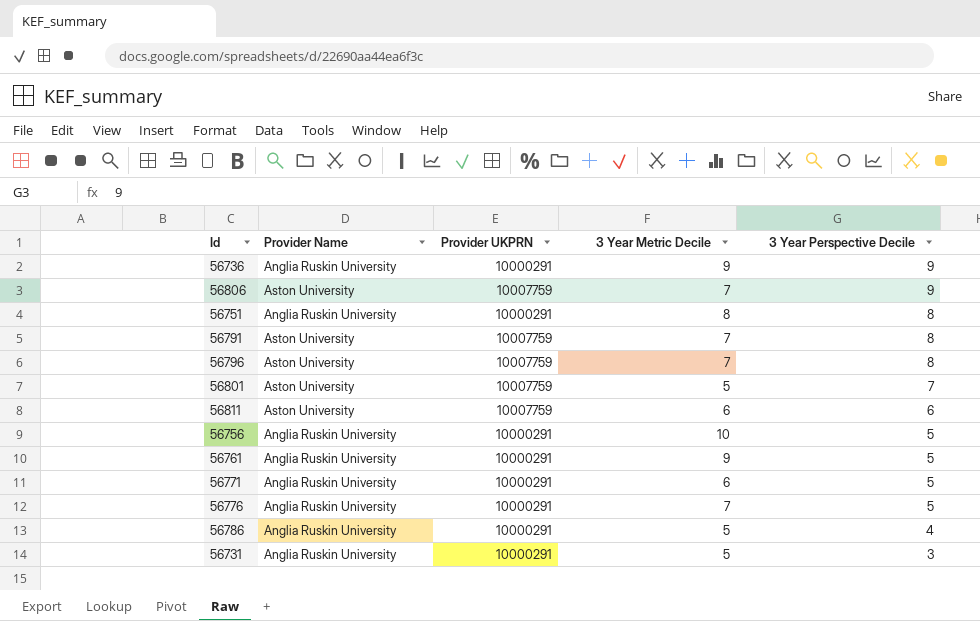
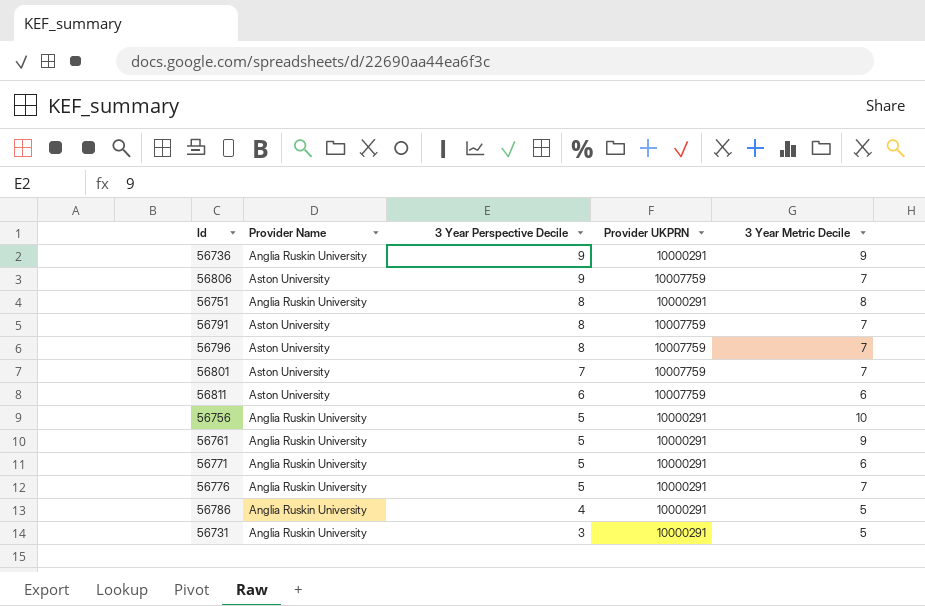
column 3 Year Perspective Decile | position: 5 -> 3
56801 | 3 Year Metric Decile: 5 -> 7

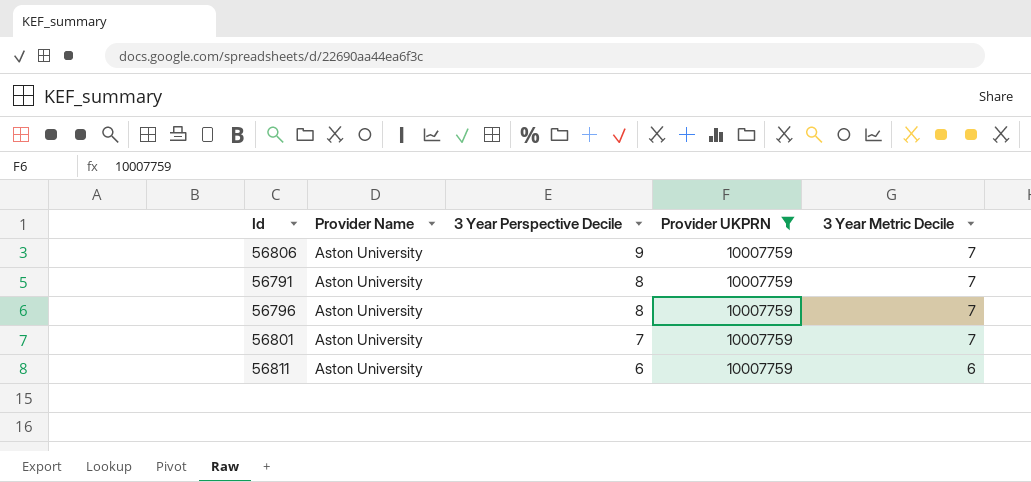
filter: none -> Provider UKPRN = 10007759

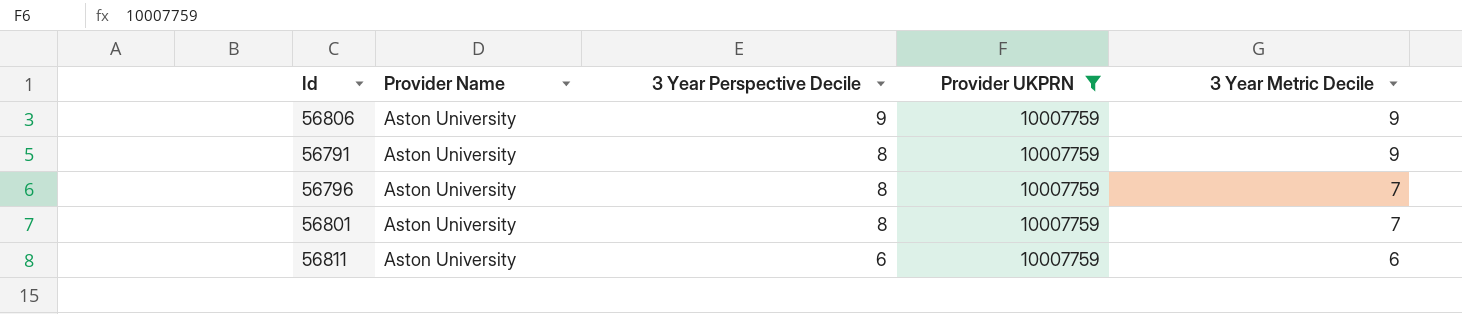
56806 | 3 Year Metric Decile: 7 -> 9
56791 | 3 Year Metric Decile: 7 -> 9
56801 | 3 Year Perspective Decile: 7 -> 8

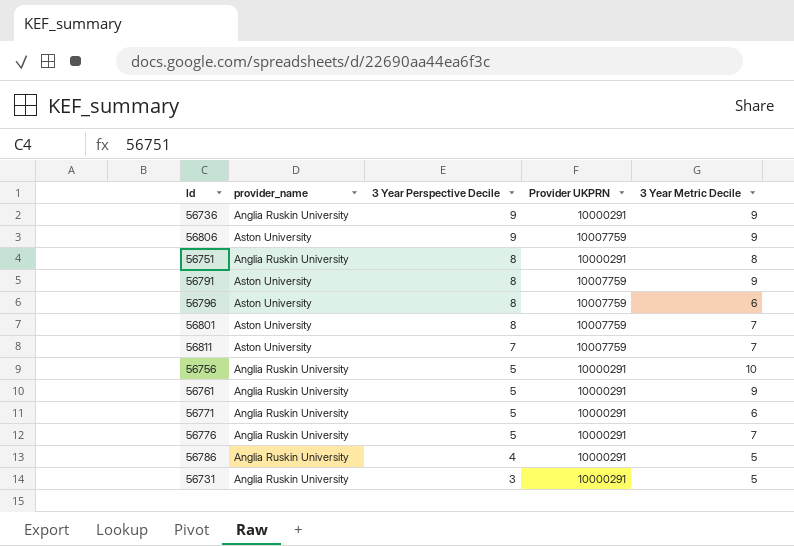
filter: Provider UKPRN = 10007759 -> none
column name: Provider Name -> provider_name
56796 | 3 Year Metric Decile: 7 -> 6
56811 | 3 Year Perspective Decile: 6 -> 7
56811 | 3 Year Metric Decile: 6 -> 7

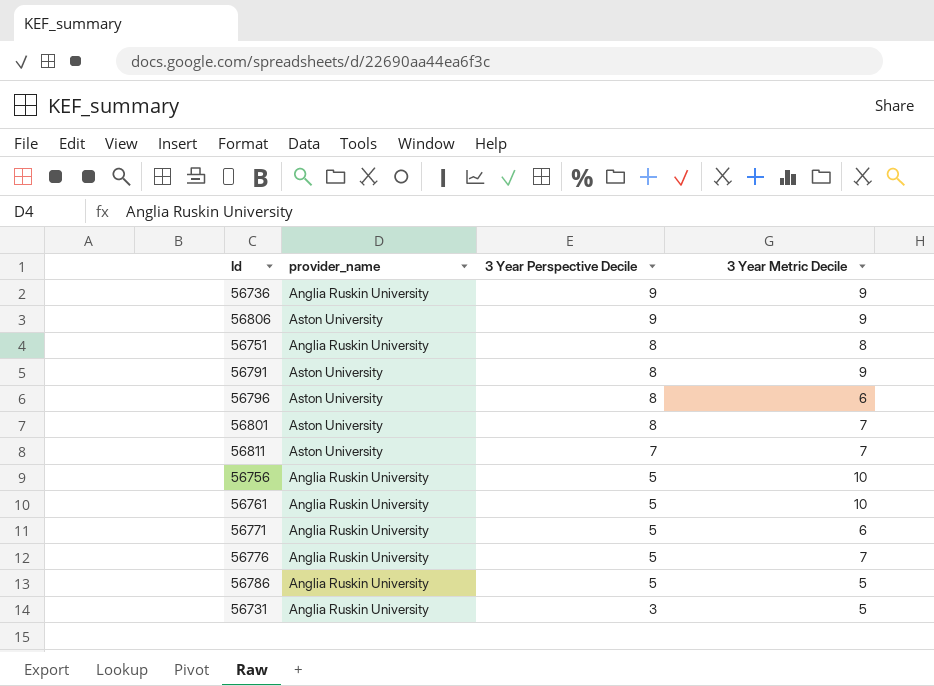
column Provider UKPRN | position: 4 -> none
56761 | 3 Year Metric Decile: 9 -> 10
56786 | 3 Year Perspective Decile: 4 -> 5

